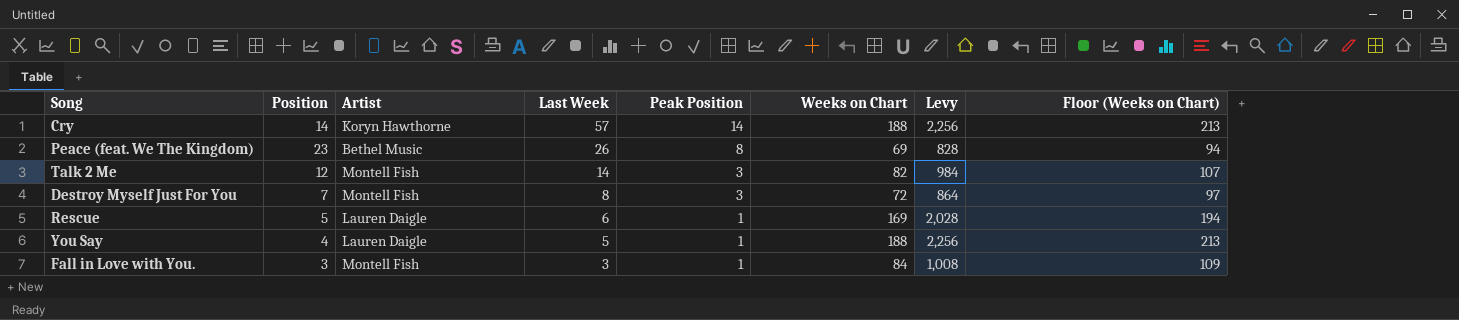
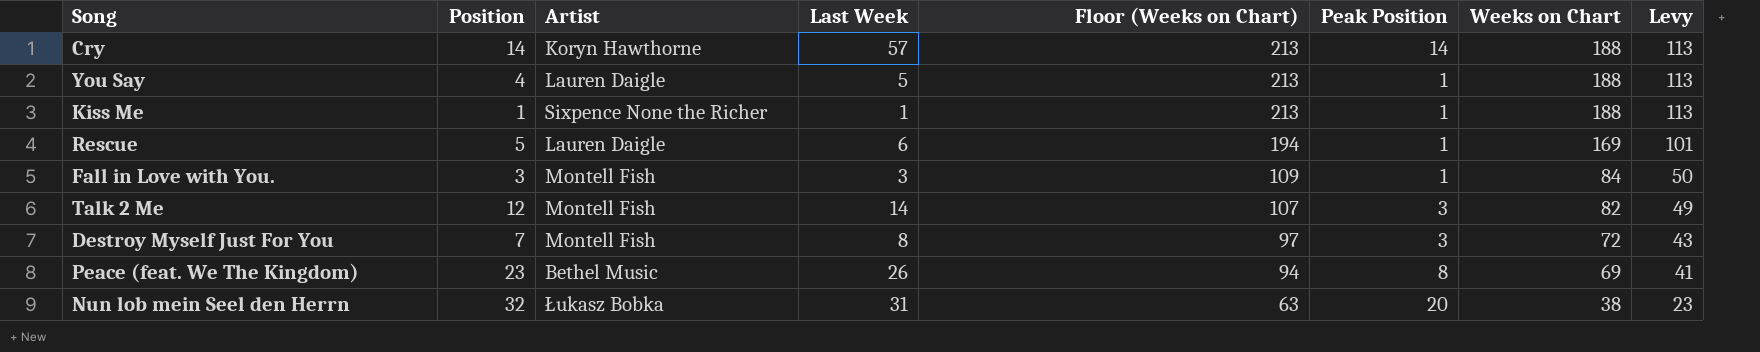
row order: Last Week descending -> Floor (Weeks on Chart) descending
column Floor (Weeks on Chart) | position: 8 -> 5
column Levy | formula: [Weeks on Chart] * 12 -> [Weeks on Chart] * 0.6
row Kiss Me: none -> 1 | Sixpence None the Richer | 1 | 213 | 1 | 188 | 113
row Nun lob mein Seel den Herrn: none -> 32 | Łukasz Bobka | 31 | 63 | 20 | 38 | 23

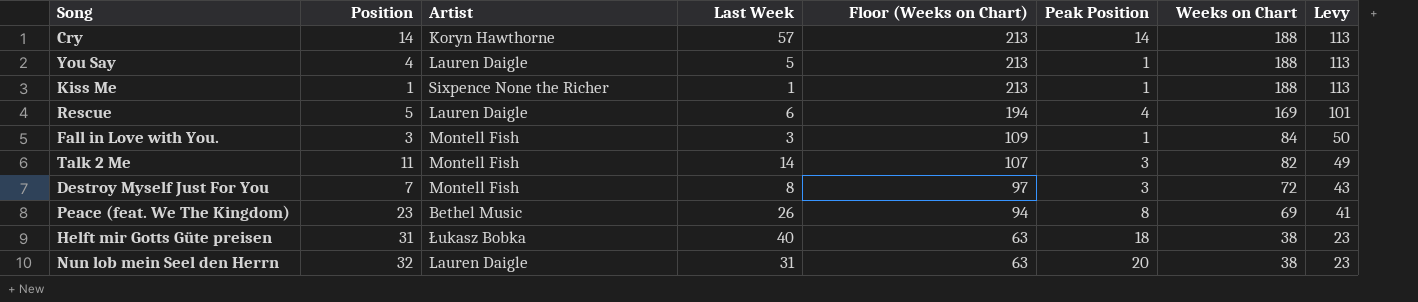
Rescue | Peak Position: 1 -> 4
Talk 2 Me | Position: 12 -> 11
row Helft mir Gotts Güte preisen: none -> 31 | Łukasz Bobka | 40 | 63 | 18 | 38 | 23
Nun lob mein Seel den Herrn | Artist: Łukasz Bobka -> Lauren Daigle

